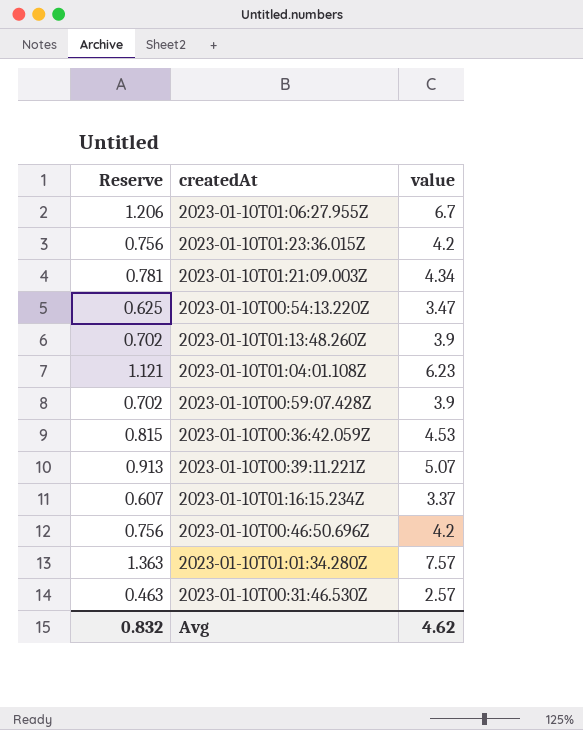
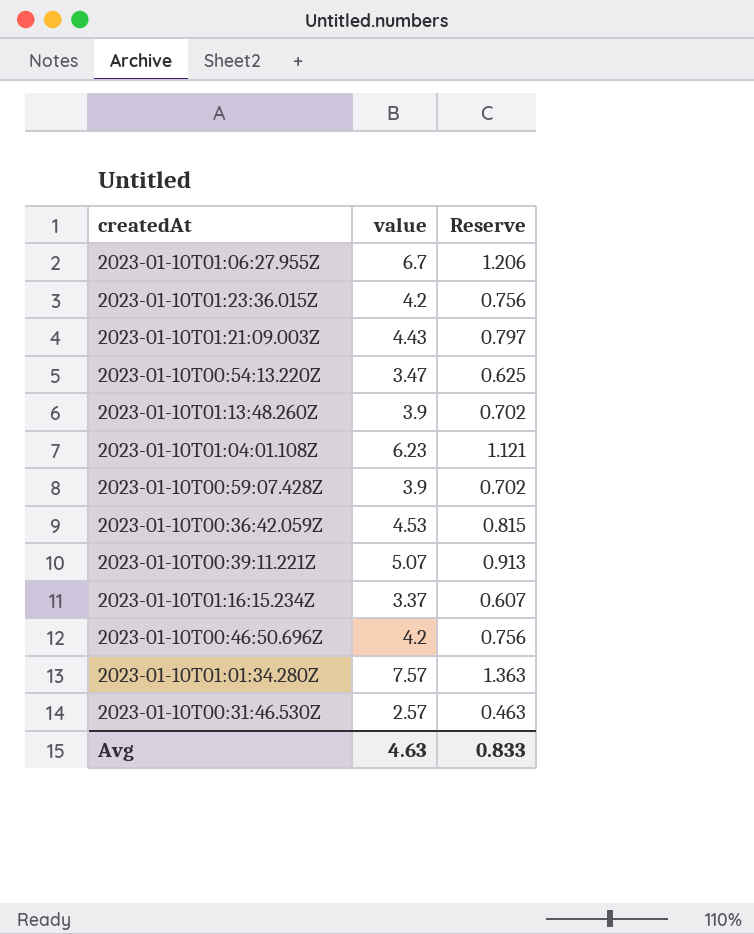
column Reserve | position: 1 -> 3
2023-01-10T01:21:09.003Z | value: 4.34 -> 4.43
2023-01-10T01:21:09.003Z | Reserve: 0.781 -> 0.797
Avg | value: 4.62 -> 4.63
Avg | Reserve: 0.832 -> 0.833

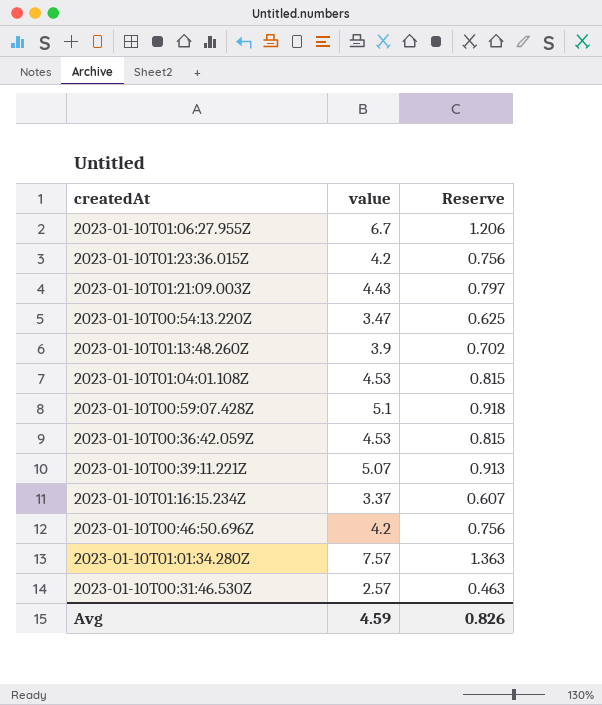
2023-01-10T01:04:01.108Z | value: 6.23 -> 4.53
2023-01-10T01:04:01.108Z | Reserve: 1.121 -> 0.815
2023-01-10T00:59:07.428Z | value: 3.9 -> 5.1
2023-01-10T00:59:07.428Z | Reserve: 0.702 -> 0.918
Avg | value: 4.63 -> 4.59
Avg | Reserve: 0.833 -> 0.826

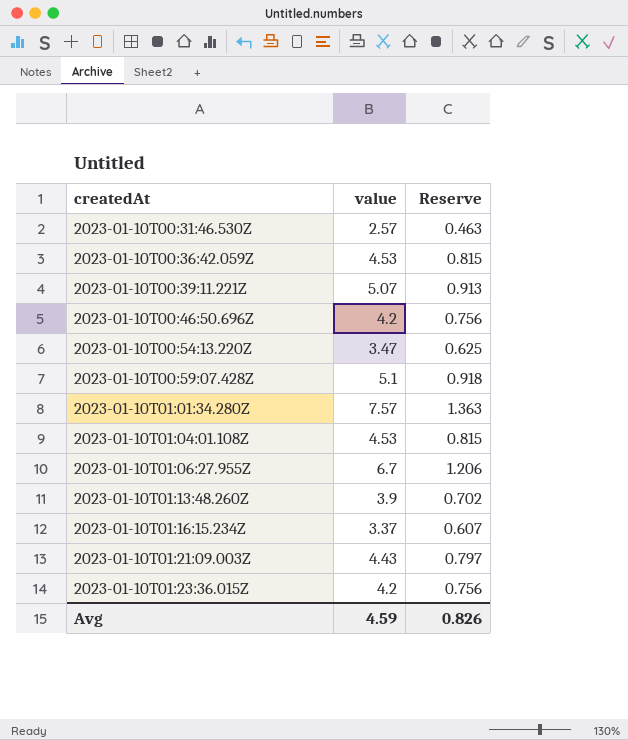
row order: none -> createdAt ascending

